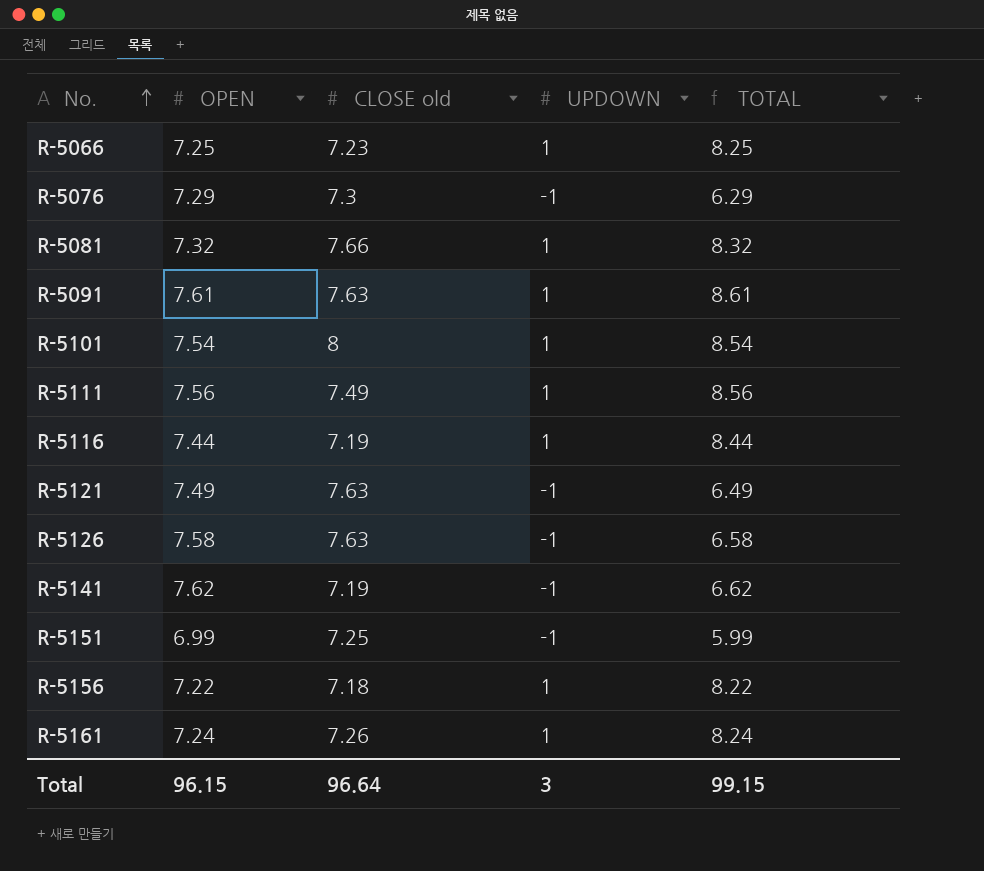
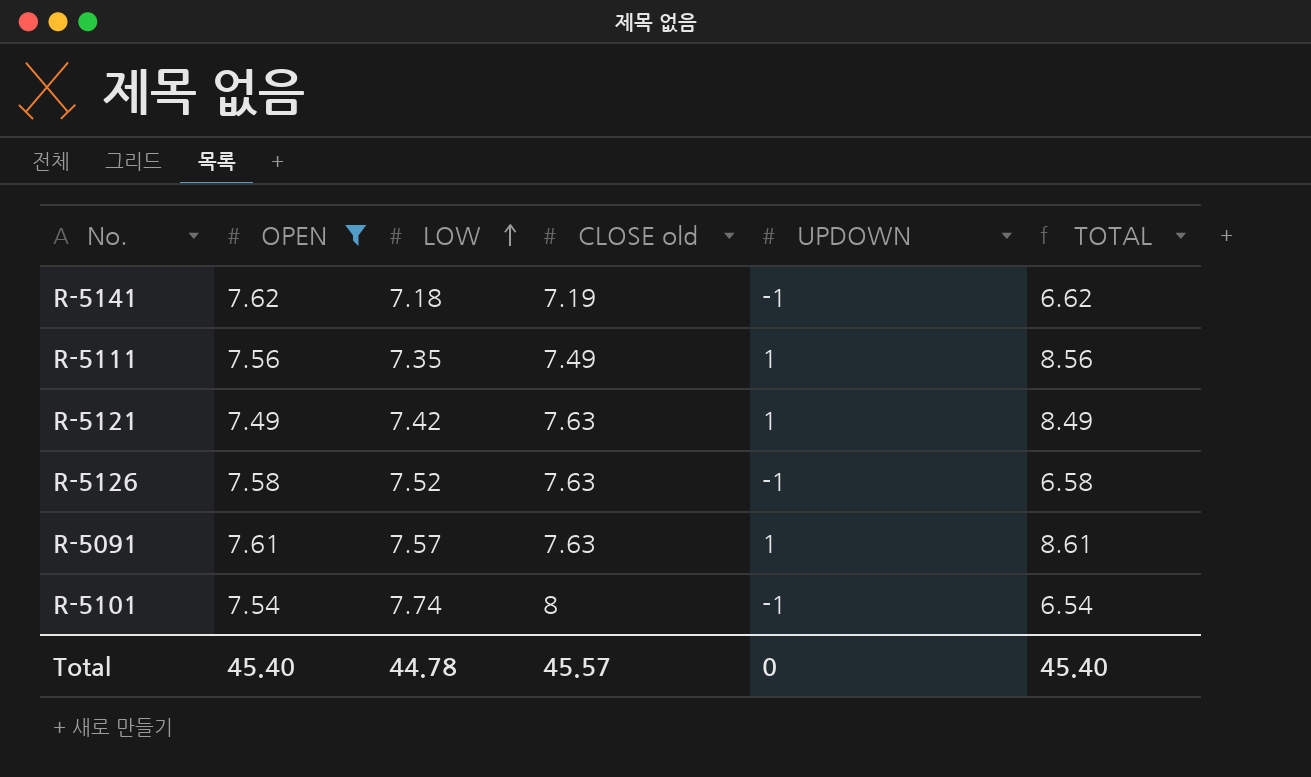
filter: none -> OPEN >= 7.49
row order: No. ascending -> LOW ascending
column LOW | position: none -> 3
R-5121 | UPDOWN: -1 -> 1
R-5121 | TOTAL: 6.49 -> 8.49
R-5101 | UPDOWN: 1 -> -1
R-5101 | TOTAL: 8.54 -> 6.54
Total | OPEN: 96.15 -> 45.40
Total | CLOSE old: 96.64 -> 45.57
Total | UPDOWN: 3 -> 0
Total | TOTAL: 99.15 -> 45.40

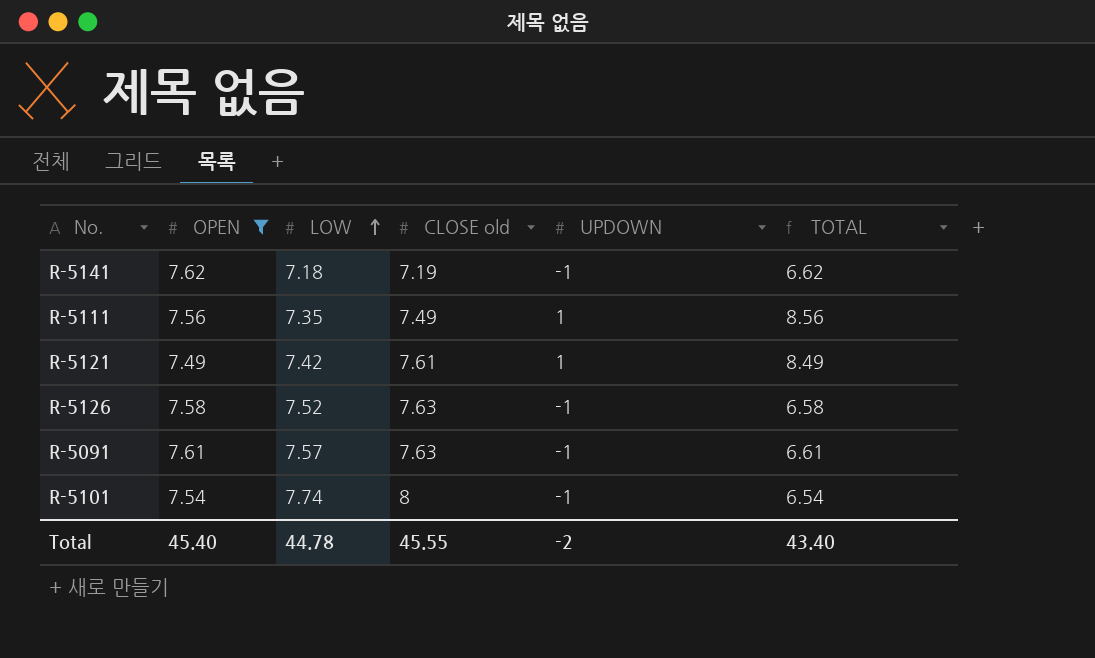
R-5121 | CLOSE old: 7.63 -> 7.61
R-5091 | UPDOWN: 1 -> -1
R-5091 | TOTAL: 8.61 -> 6.61
Total | CLOSE old: 45.57 -> 45.55
Total | UPDOWN: 0 -> -2
Total | TOTAL: 45.40 -> 43.40

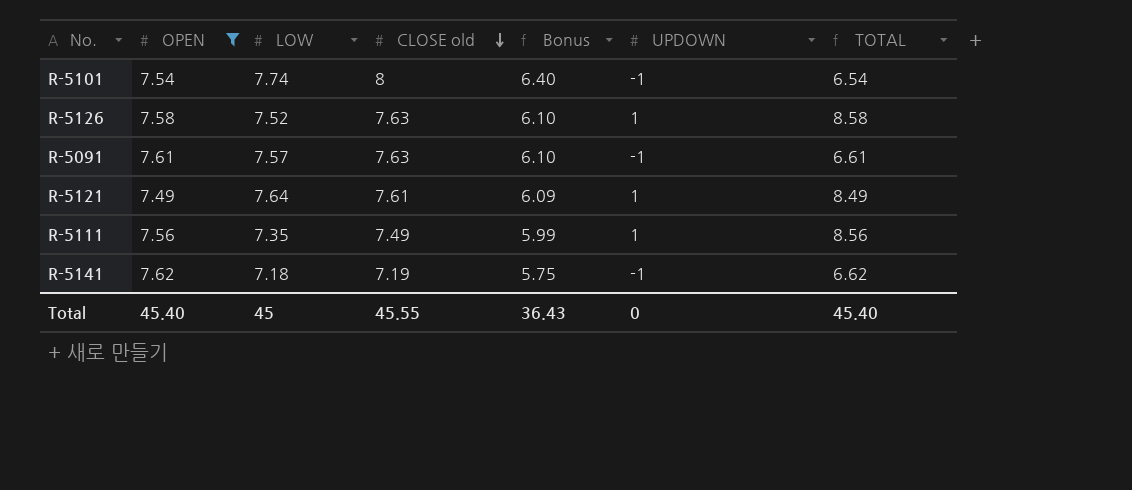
row order: LOW ascending -> CLOSE old descending
column Bonus | formula: none -> [CLOSE old] * 0.8
R-5126 | UPDOWN: -1 -> 1
R-5126 | TOTAL: 6.58 -> 8.58
R-5121 | LOW: 7.42 -> 7.64
Total | LOW: 44.78 -> 45
Total | UPDOWN: -2 -> 0
Total | TOTAL: 43.40 -> 45.40

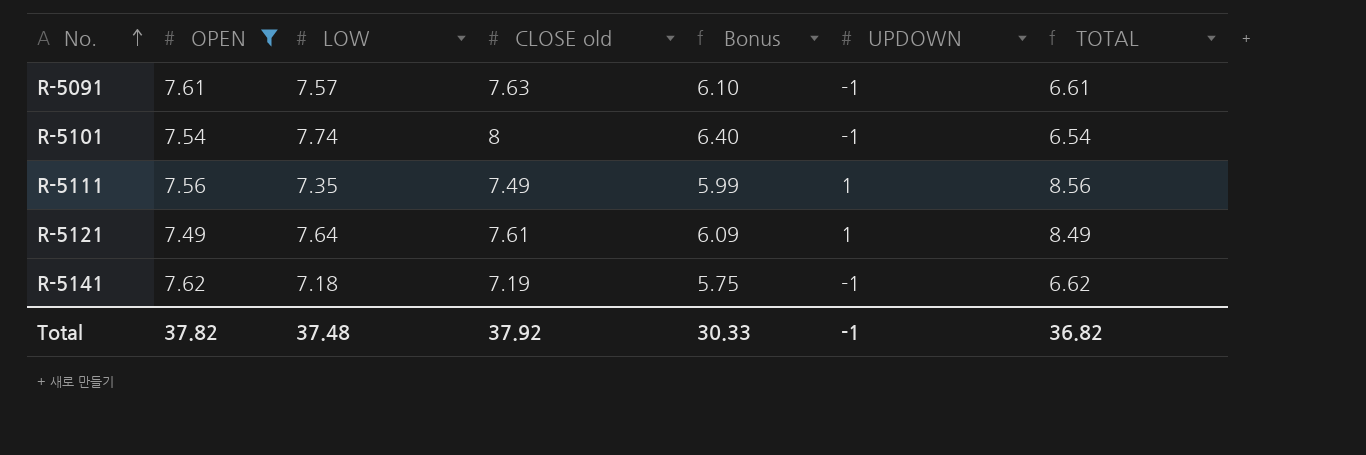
row order: CLOSE old descending -> No. ascending
row R-5126: 7.58 | 7.52 | 7.63 | 6.10 | 1 | 8.58 -> none
Total | OPEN: 45.40 -> 37.82
Total | LOW: 45 -> 37.48
Total | CLOSE old: 45.55 -> 37.92
Total | Bonus: 36.43 -> 30.33
Total | UPDOWN: 0 -> -1
Total | TOTAL: 45.40 -> 36.82

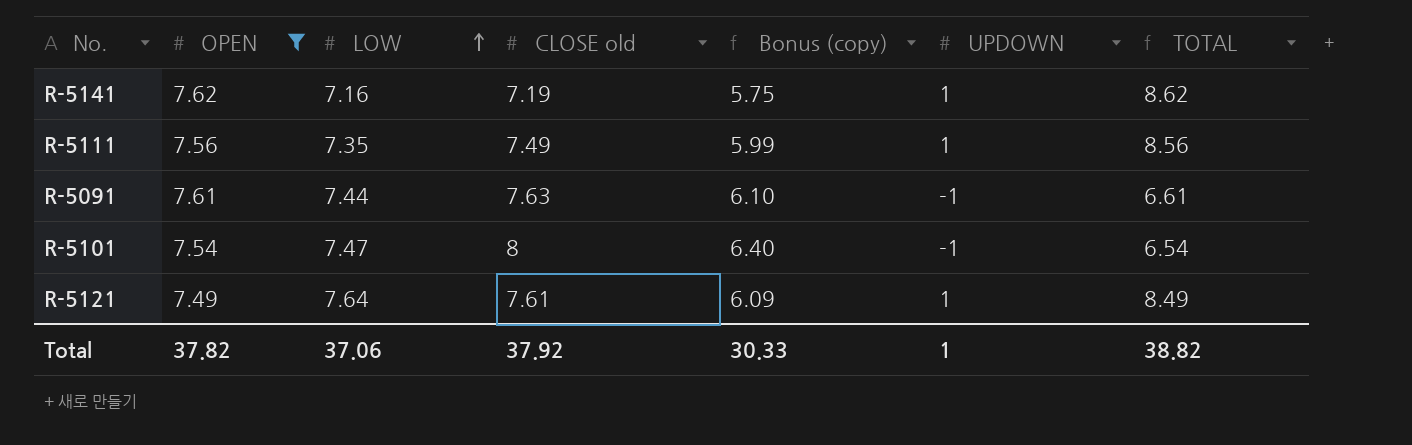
row order: No. ascending -> LOW ascending
column name: Bonus -> Bonus (copy)
R-5141 | LOW: 7.18 -> 7.16
R-5141 | UPDOWN: -1 -> 1
R-5141 | TOTAL: 6.62 -> 8.62
R-5091 | LOW: 7.57 -> 7.44
R-5101 | LOW: 7.74 -> 7.47
Total | LOW: 37.48 -> 37.06
Total | UPDOWN: -1 -> 1
Total | TOTAL: 36.82 -> 38.82

